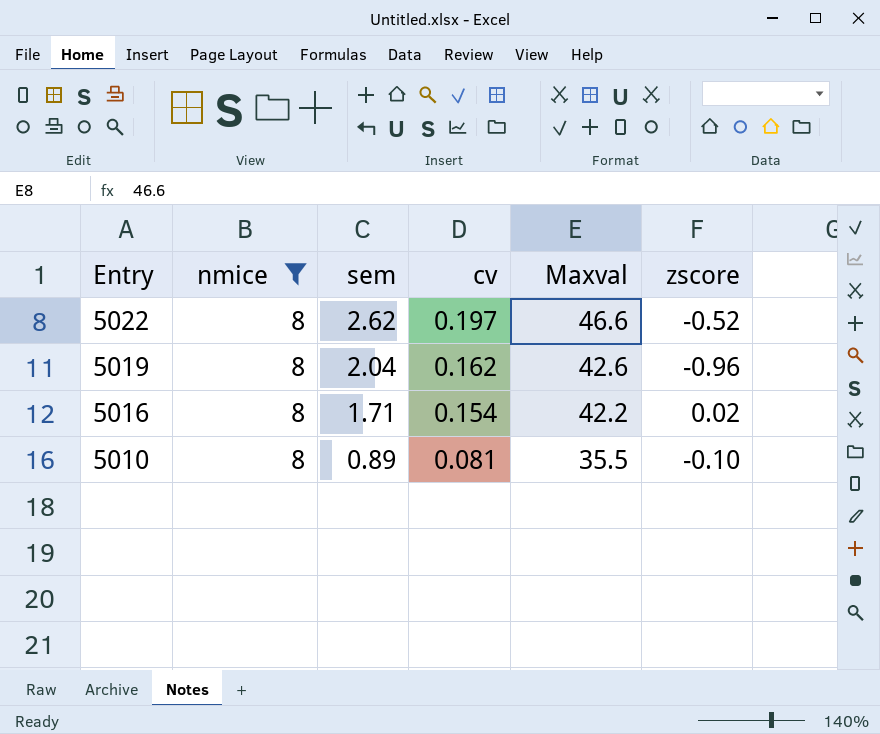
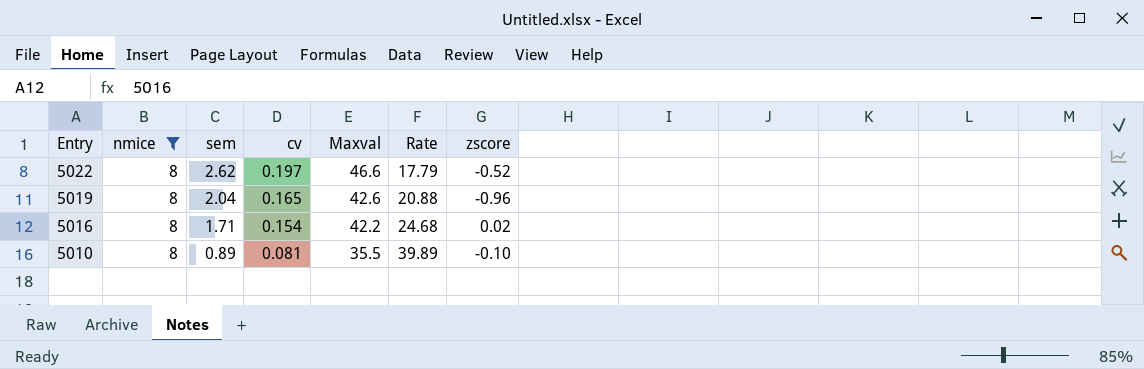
column Rate | formula: none -> [Maxval] / [sem]
5019 | cv: 0.162 -> 0.165

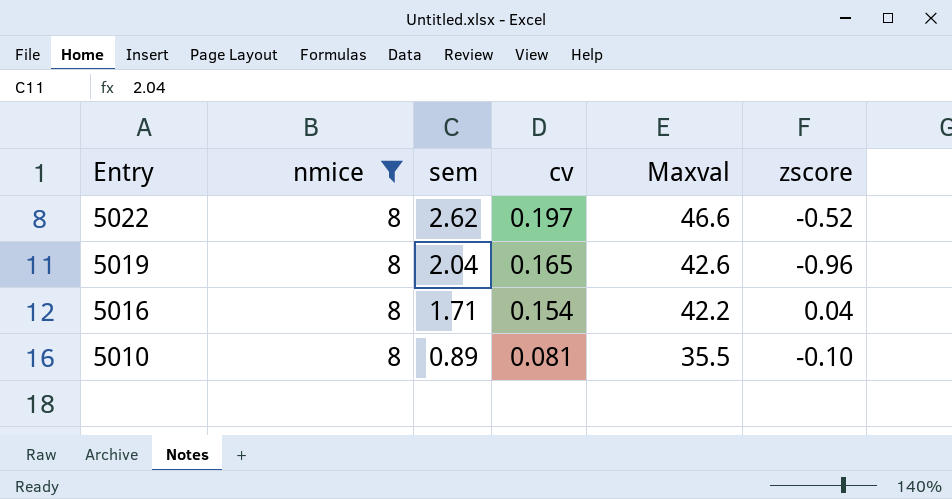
column Rate | formula: [Maxval] / [sem] -> none
5016 | zscore: 0.02 -> 0.04

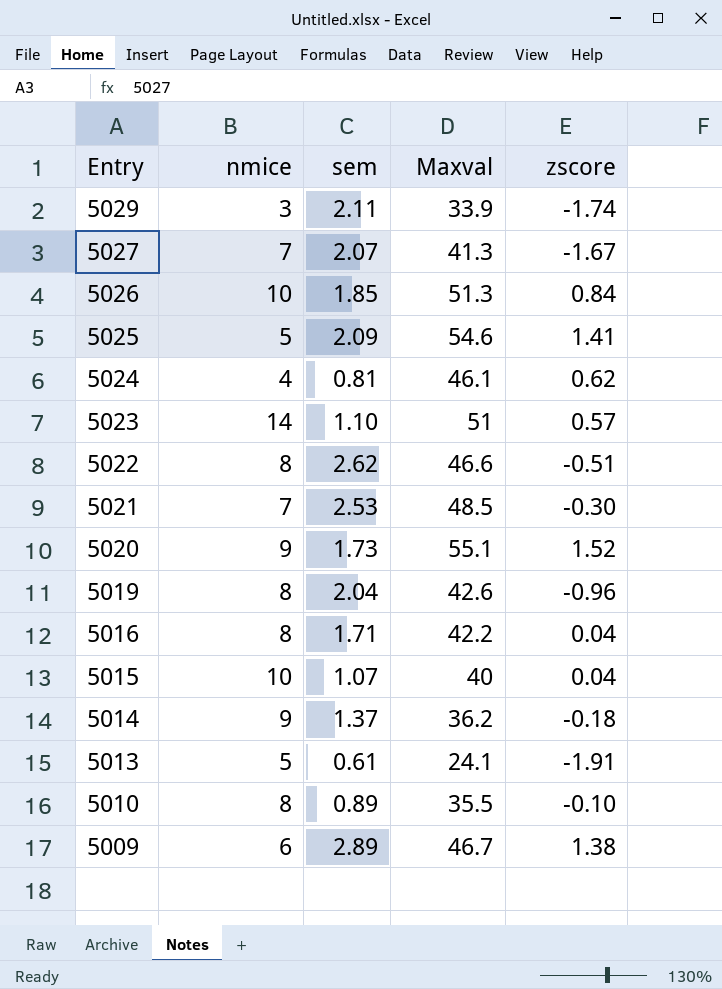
filter: nmice = 8 -> none
column cv | position: 4 -> none
5022 | zscore: -0.52 -> -0.51

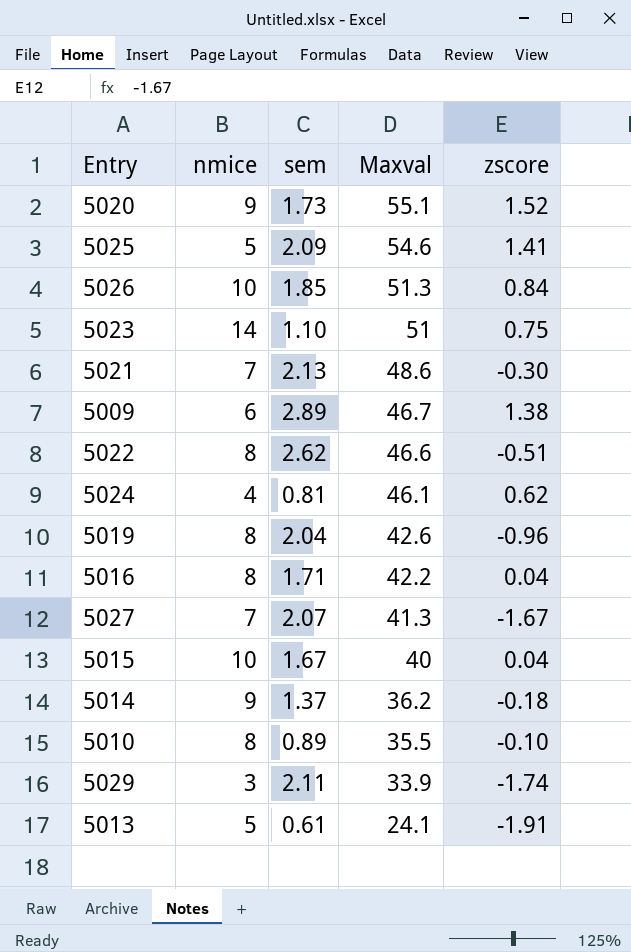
row order: Entry descending -> Maxval descending
5023 | zscore: 0.57 -> 0.75
5021 | sem: 2.53 -> 2.13
5021 | Maxval: 48.5 -> 48.6
5015 | sem: 1.07 -> 1.67

